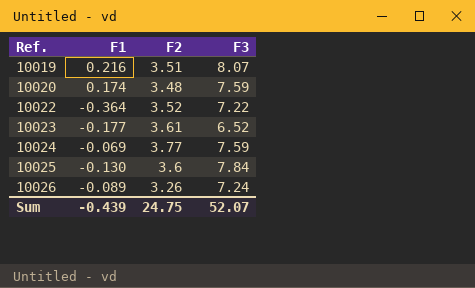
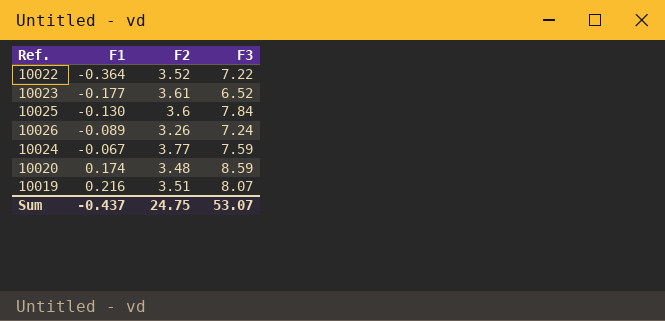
row order: Ref. ascending -> F1 ascending
10024 | F1: -0.069 -> -0.067
10020 | F3: 7.59 -> 8.59
Sum | F1: -0.439 -> -0.437
Sum | F3: 52.07 -> 53.07

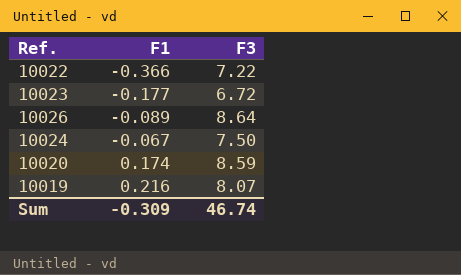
column F2 | position: 3 -> none
row 10025: -0.130 | 3.6 | 7.84 -> none
10022 | F1: -0.364 -> -0.366
10023 | F3: 6.52 -> 6.72
10026 | F3: 7.24 -> 8.64
10024 | F3: 7.59 -> 7.50
Sum | F1: -0.437 -> -0.309
Sum | F3: 53.07 -> 46.74

